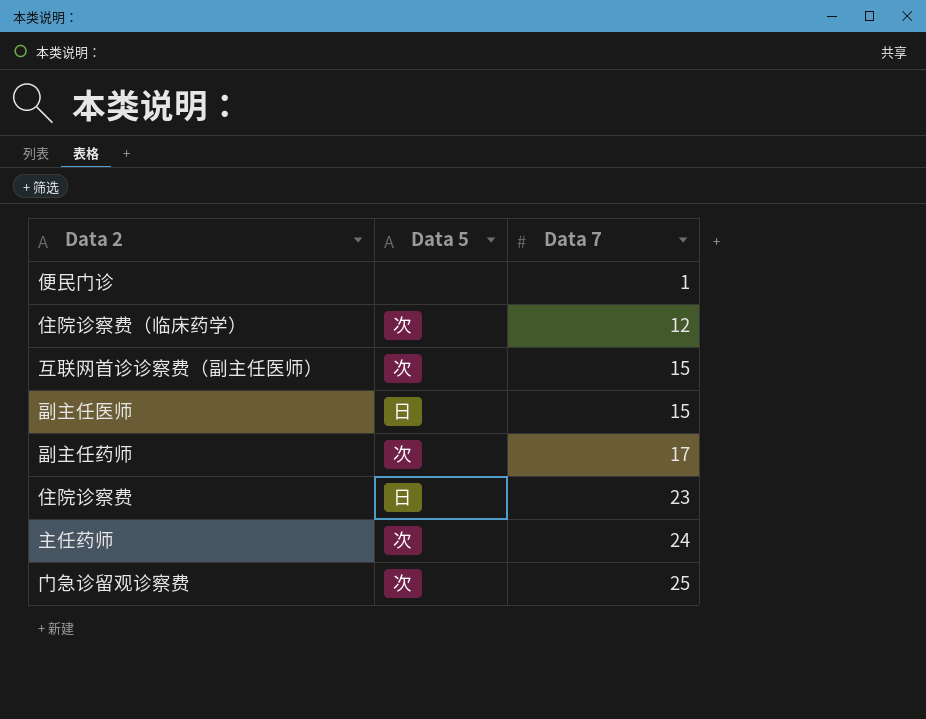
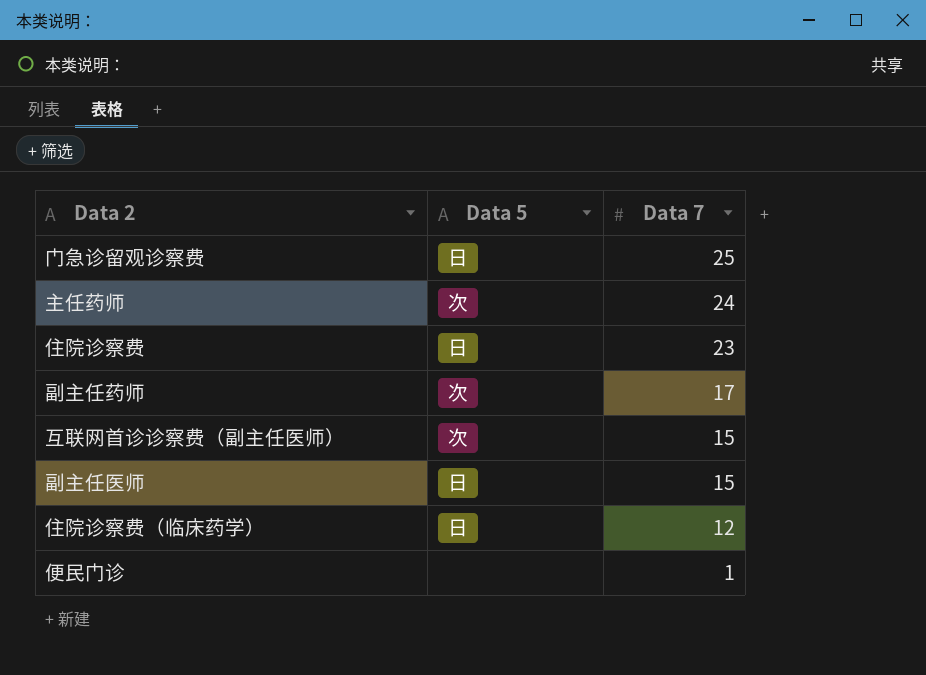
row order: Data 7 ascending -> Data 7 descending
门急诊留观诊察费 | Data 5: 次 -> 日
住院诊察费（临床药学） | Data 5: 次 -> 日

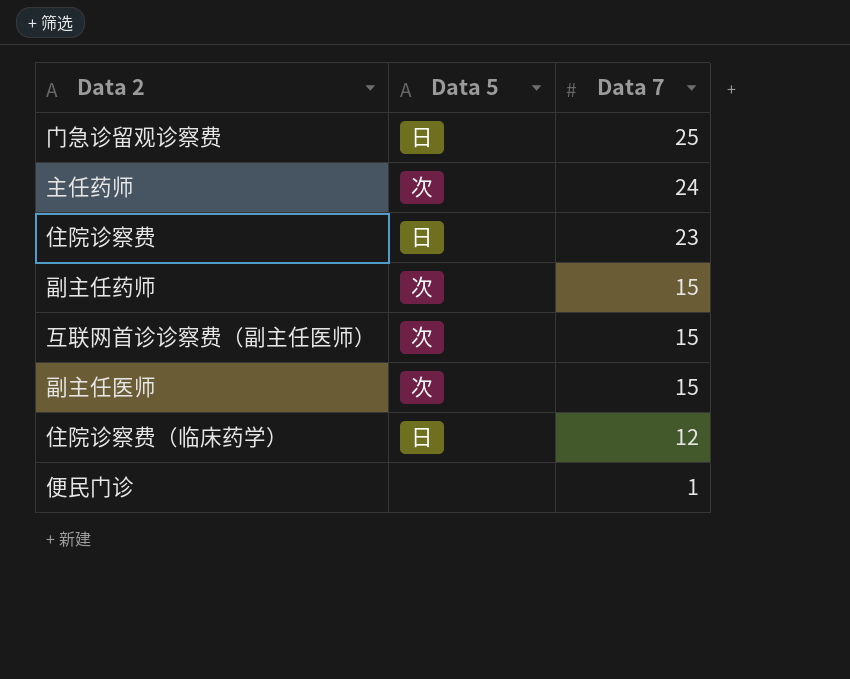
副主任药师 | Data 7: 17 -> 15
副主任医师 | Data 5: 日 -> 次

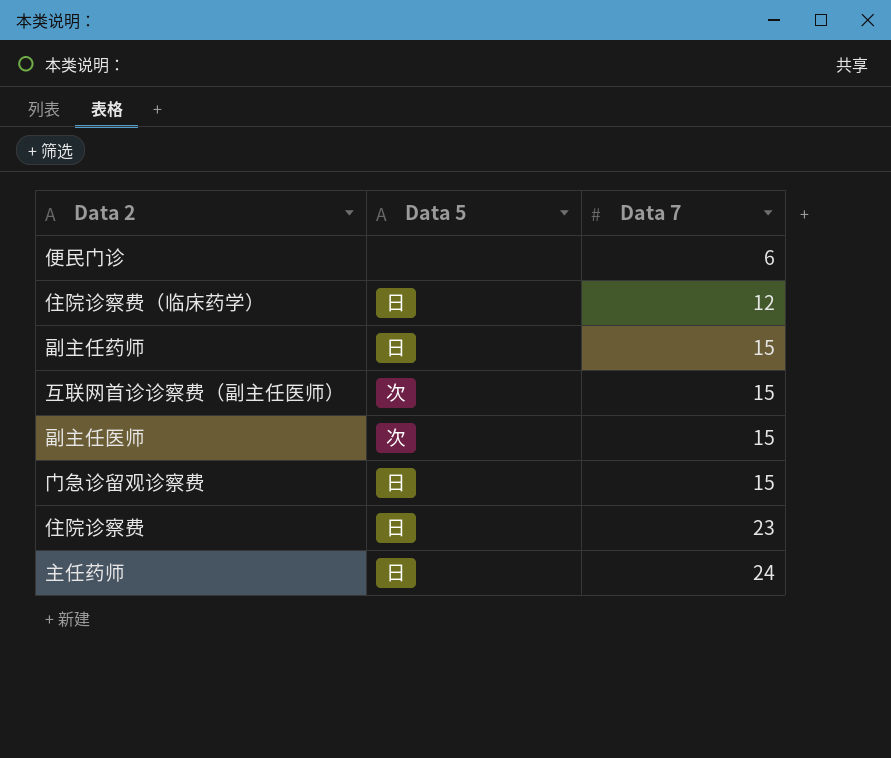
row order: Data 7 descending -> Data 7 ascending
便民门诊 | Data 7: 1 -> 6
副主任药师 | Data 5: 次 -> 日
门急诊留观诊察费 | Data 7: 25 -> 15
主任药师 | Data 5: 次 -> 日

